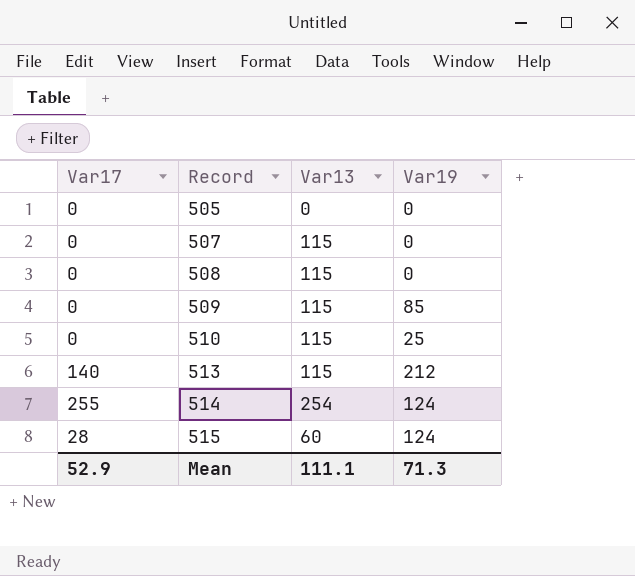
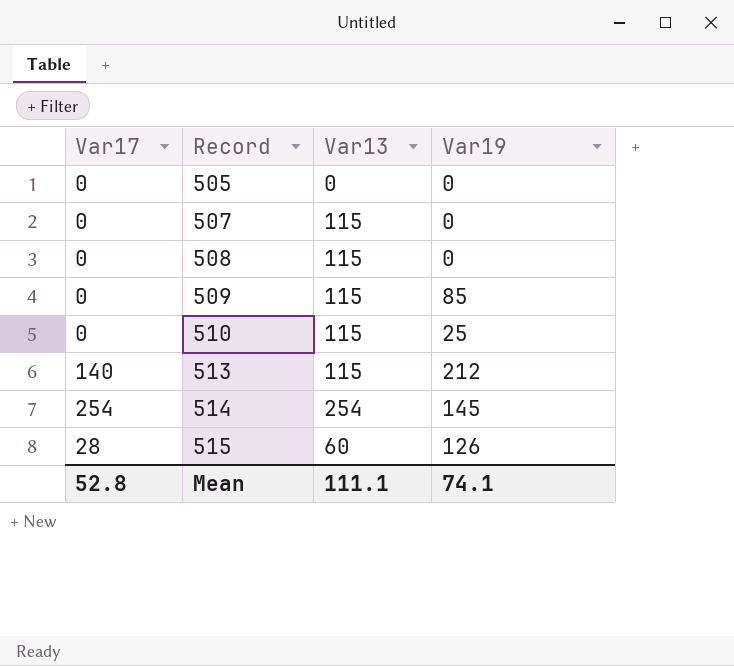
514 | Var17: 255 -> 254
514 | Var19: 124 -> 145
515 | Var19: 124 -> 126
Mean | Var17: 52.9 -> 52.8
Mean | Var19: 71.3 -> 74.1

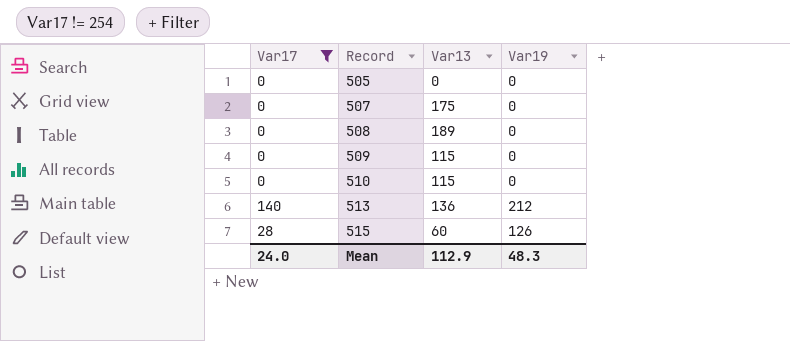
filter: none -> Var17 != 254
507 | Var13: 115 -> 175
508 | Var13: 115 -> 189
509 | Var19: 85 -> 0
510 | Var19: 25 -> 0
513 | Var13: 115 -> 136
Mean | Var17: 52.8 -> 24.0
Mean | Var13: 111.1 -> 112.9
Mean | Var19: 74.1 -> 48.3

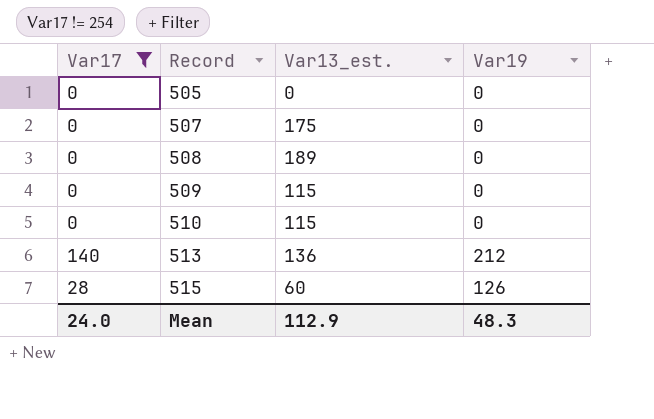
column name: Var13 -> Var13_est.

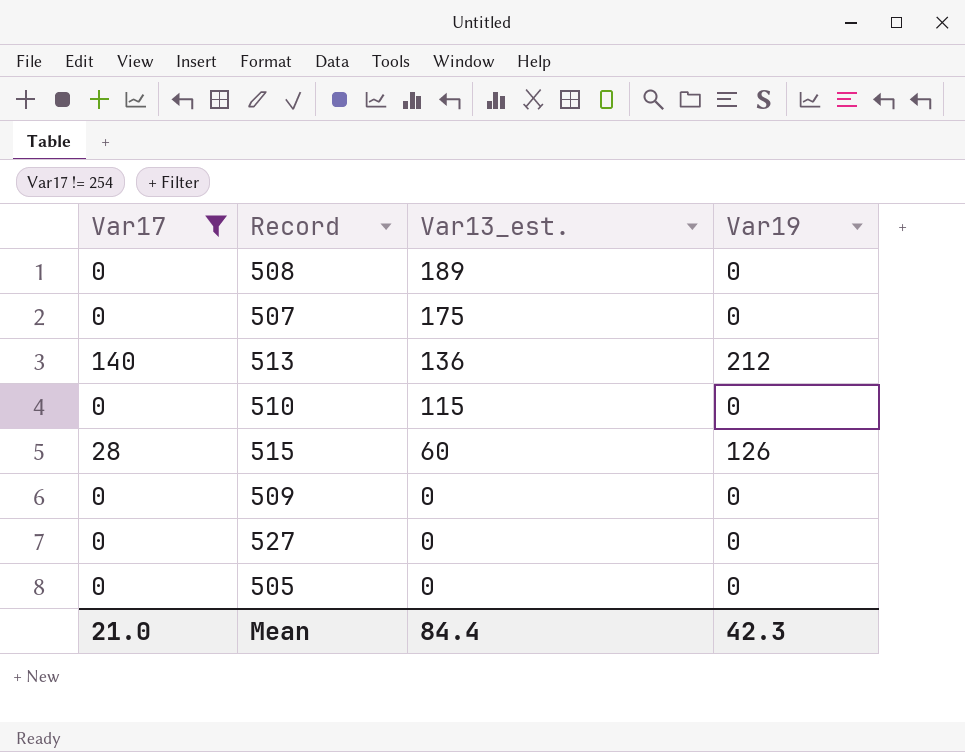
row order: Record ascending -> Var13_est. descending
509 | Var13_est.: 115 -> 0
row 527: none -> 0 | 0 | 0
Mean | Var17: 24.0 -> 21.0
Mean | Var13_est.: 112.9 -> 84.4
Mean | Var19: 48.3 -> 42.3

